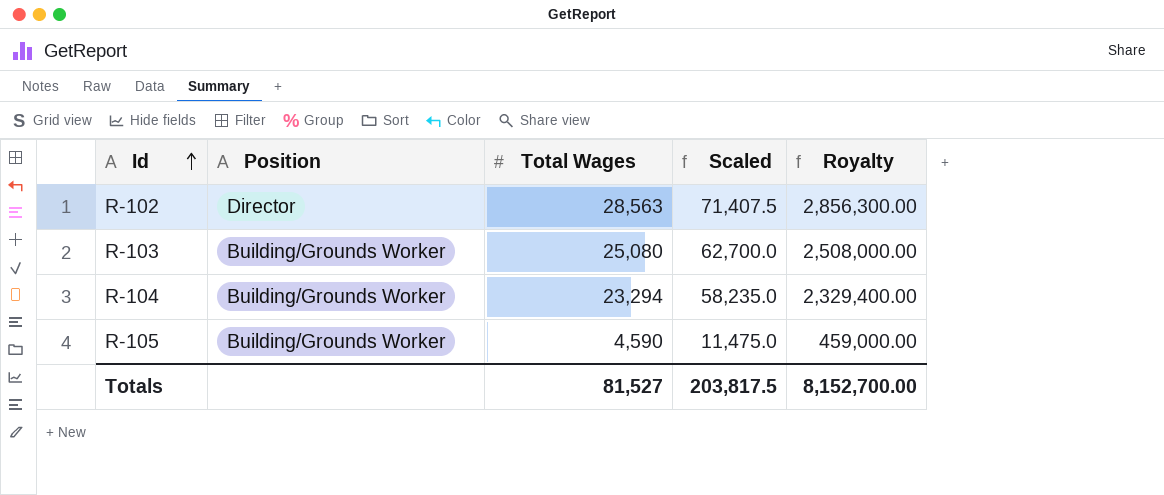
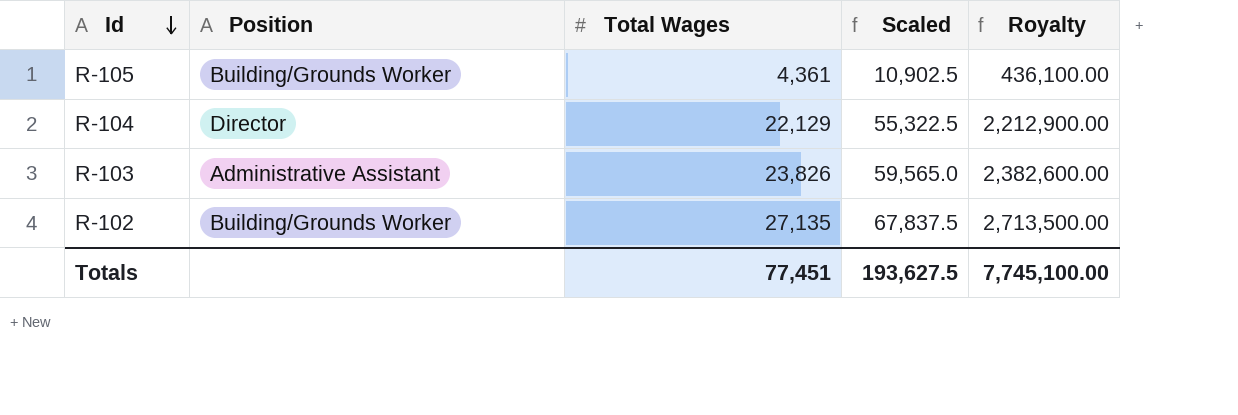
row order: Id ascending -> Id descending
R-105 | Total Wages: 4,590 -> 4,361
R-105 | Scaled: 11,475.0 -> 10,902.5
R-105 | Royalty: 459,000.00 -> 436,100.00
R-104 | Position: Building/Grounds Worker -> Director
R-104 | Total Wages: 23,294 -> 22,129
R-104 | Scaled: 58,235.0 -> 55,322.5
R-104 | Royalty: 2,329,400.00 -> 2,212,900.00
R-103 | Position: Building/Grounds Worker -> Administrative Assistant
R-103 | Total Wages: 25,080 -> 23,826
R-103 | Scaled: 62,700.0 -> 59,565.0
R-103 | Royalty: 2,508,000.00 -> 2,382,600.00
R-102 | Position: Director -> Building/Grounds Worker
R-102 | Total Wages: 28,563 -> 27,135
R-102 | Scaled: 71,407.5 -> 67,837.5
R-102 | Royalty: 2,856,300.00 -> 2,713,500.00
Totals | Total Wages: 81,527 -> 77,451
Totals | Scaled: 203,817.5 -> 193,627.5
Totals | Royalty: 8,152,700.00 -> 7,745,100.00

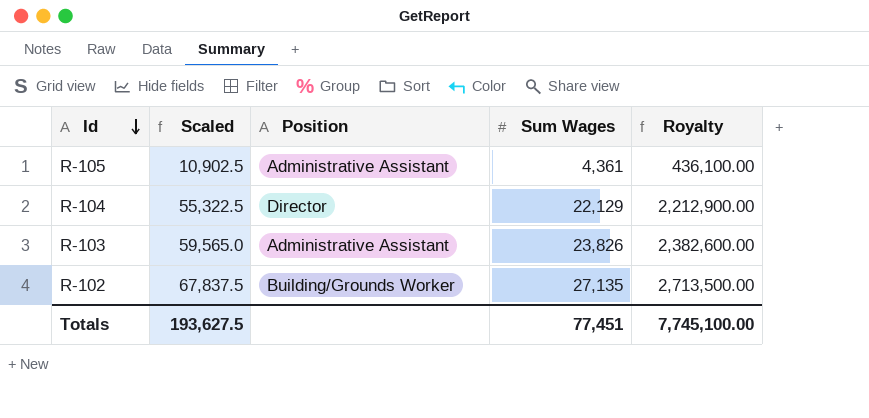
column Scaled | position: 4 -> 2
column name: Total Wages -> Sum Wages
R-105 | Position: Building/Grounds Worker -> Administrative Assistant

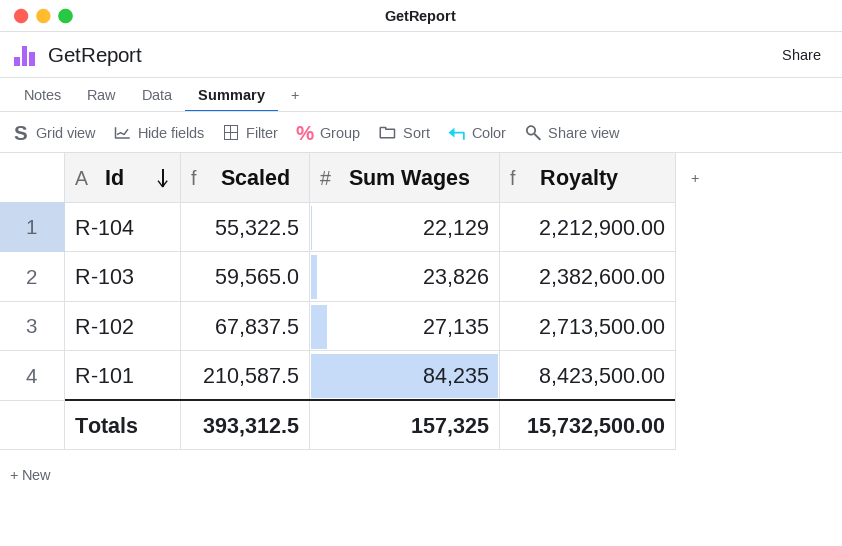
column Position | position: 3 -> none
row R-105: 10,902.5 | Administrative Assistant | 4,361 | 436,100.00 -> none
row R-101: none -> 210,587.5 | 84,235 | 8,423,500.00
Totals | Scaled: 193,627.5 -> 393,312.5
Totals | Sum Wages: 77,451 -> 157,325
Totals | Royalty: 7,745,100.00 -> 15,732,500.00

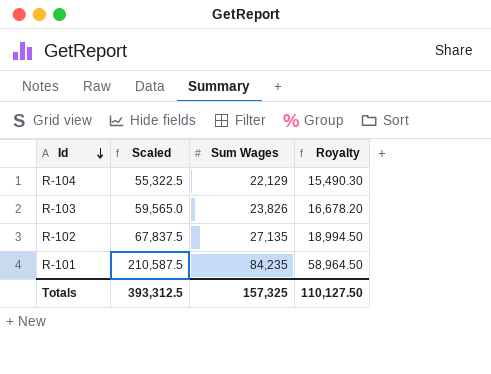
column Royalty | formula: [Sum Wages] * 100 -> [Sum Wages] * 0.7
Totals | Royalty: 15,732,500.00 -> 110,127.50

